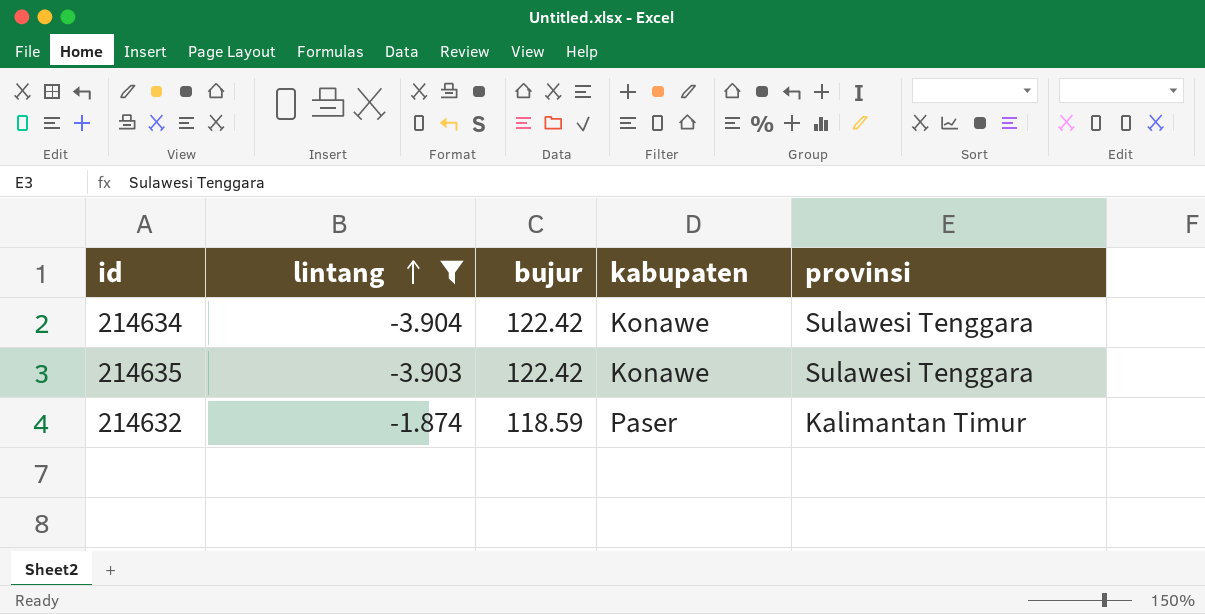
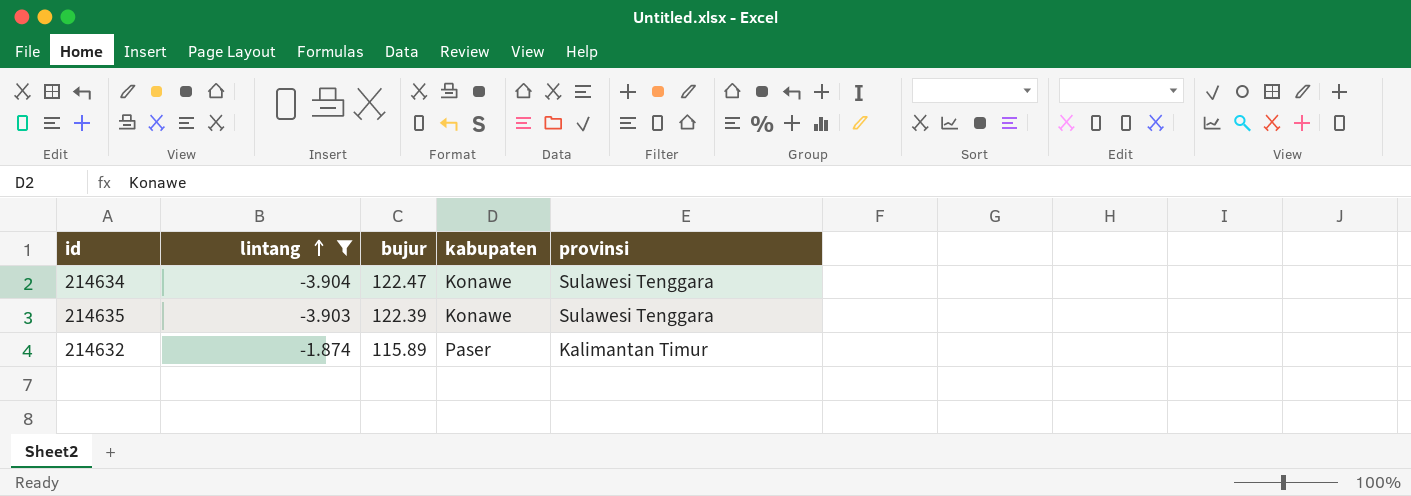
214634 | bujur: 122.42 -> 122.47
214635 | bujur: 122.42 -> 122.39
214632 | bujur: 118.59 -> 115.89

